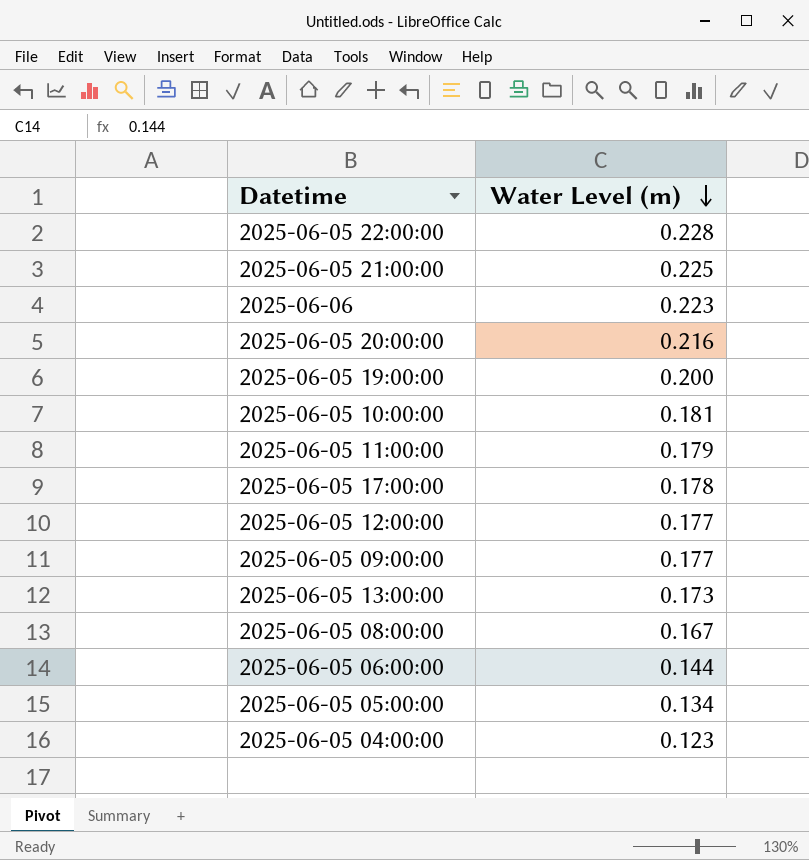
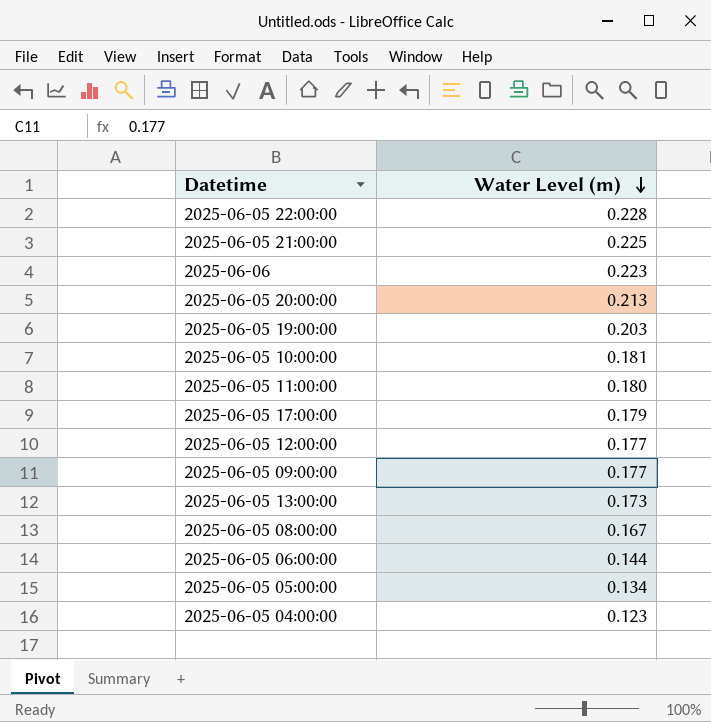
2025-06-05 20:00:00 | Water Level (m): 0.216 -> 0.213
2025-06-05 19:00:00 | Water Level (m): 0.200 -> 0.203
2025-06-05 11:00:00 | Water Level (m): 0.179 -> 0.180
2025-06-05 17:00:00 | Water Level (m): 0.178 -> 0.179

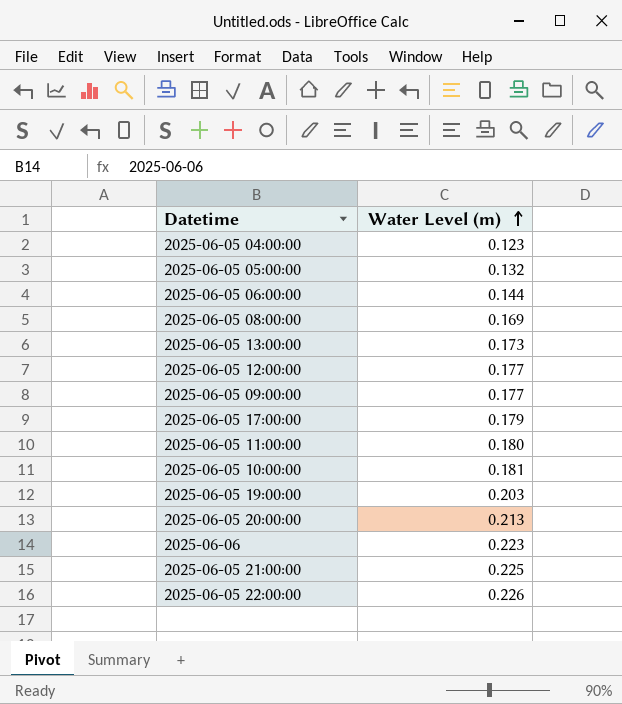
row order: Water Level (m) descending -> Water Level (m) ascending
2025-06-05 05:00:00 | Water Level (m): 0.134 -> 0.132
2025-06-05 08:00:00 | Water Level (m): 0.167 -> 0.169
2025-06-05 22:00:00 | Water Level (m): 0.228 -> 0.226

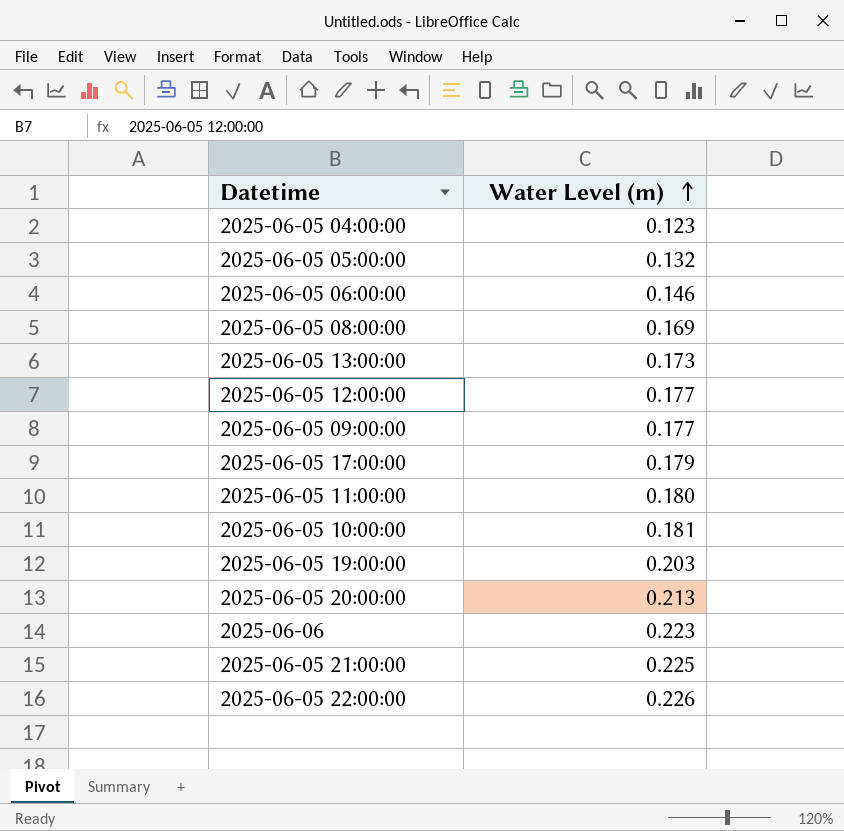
2025-06-05 06:00:00 | Water Level (m): 0.144 -> 0.146

